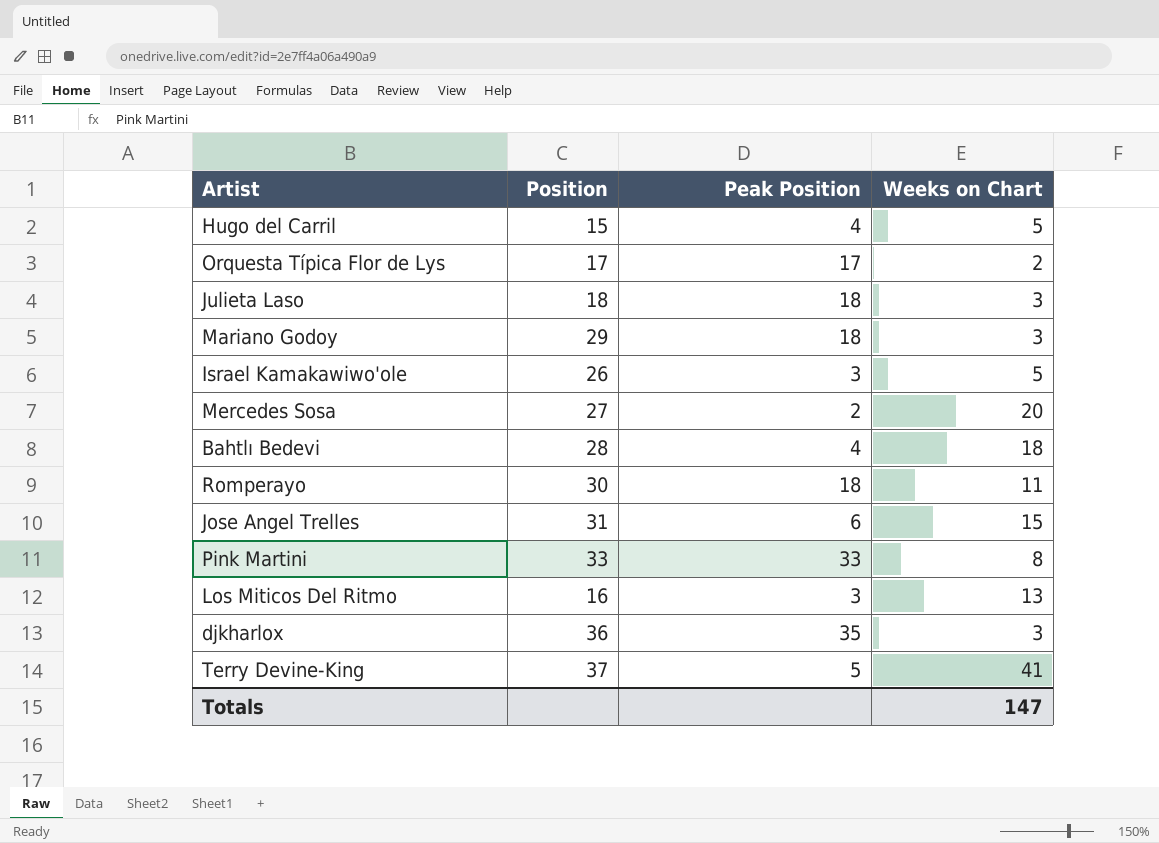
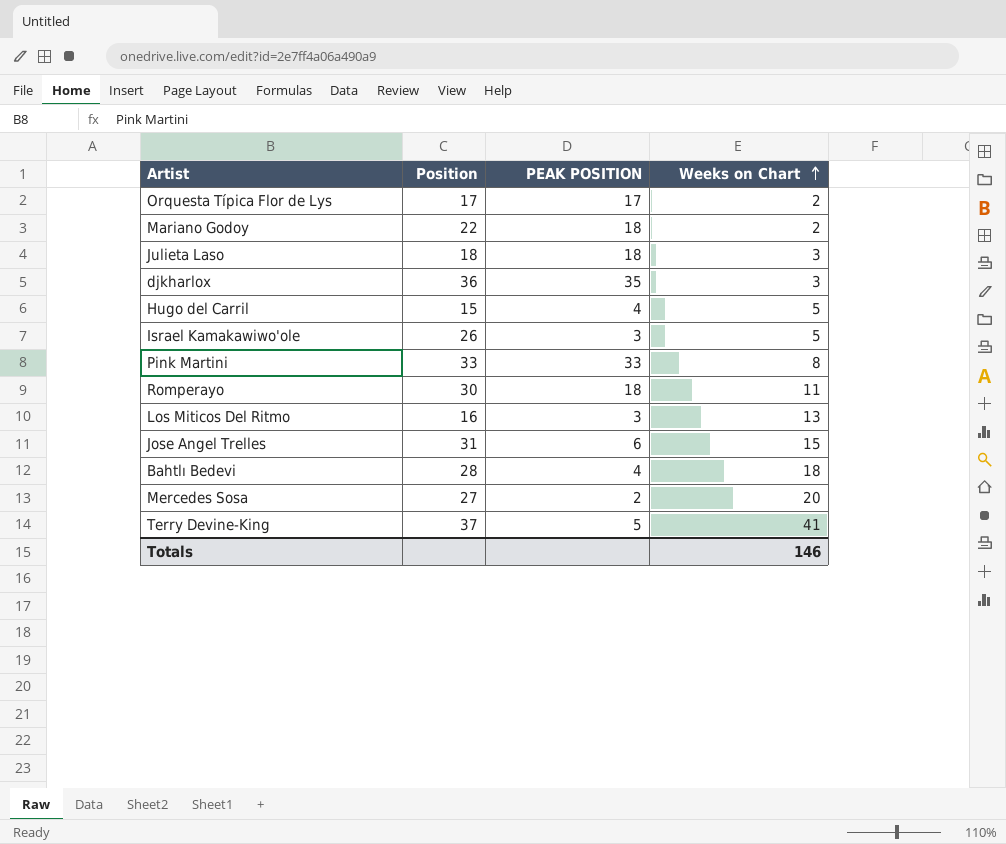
row order: none -> Weeks on Chart ascending
column name: Peak Position -> PEAK POSITION
Mariano Godoy | Position: 29 -> 22
Mariano Godoy | Weeks on Chart: 3 -> 2
Totals | Weeks on Chart: 147 -> 146

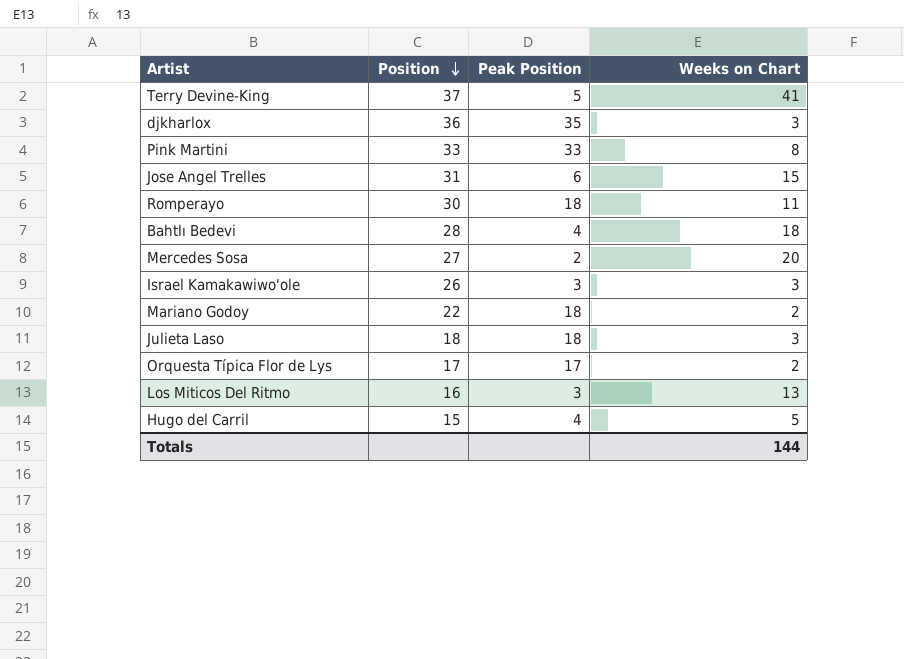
row order: Weeks on Chart ascending -> Position descending
column name: PEAK POSITION -> Peak Position
Israel Kamakawiwo'ole | Weeks on Chart: 5 -> 3
Totals | Weeks on Chart: 146 -> 144

